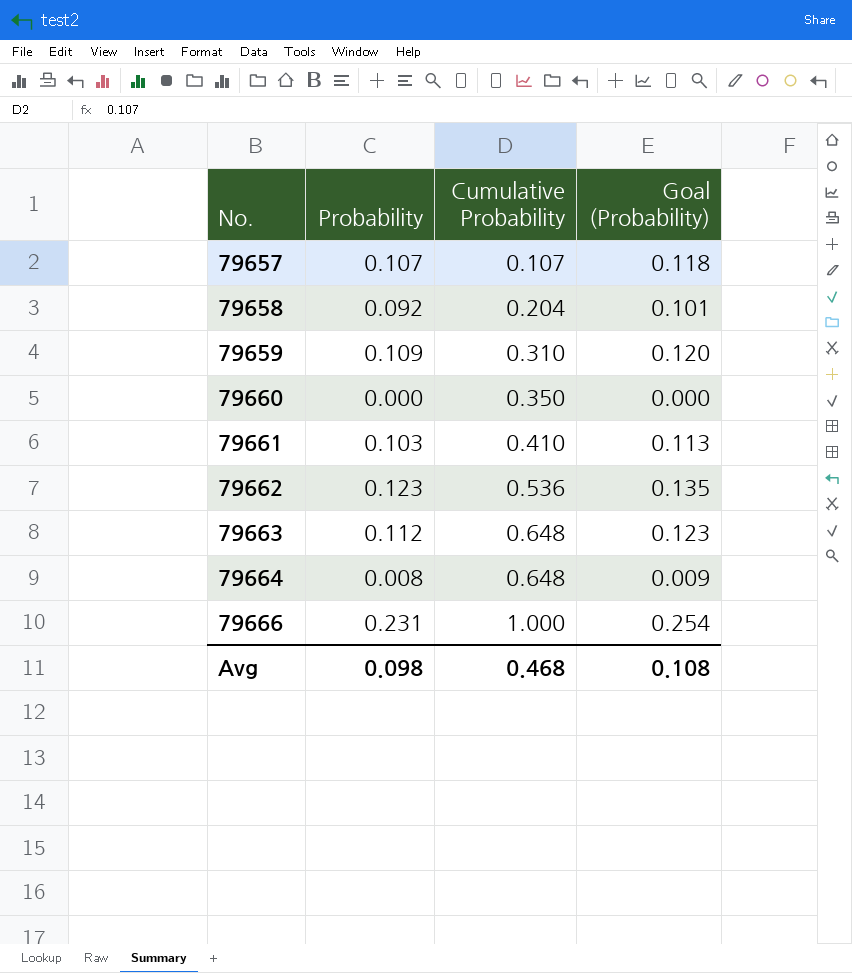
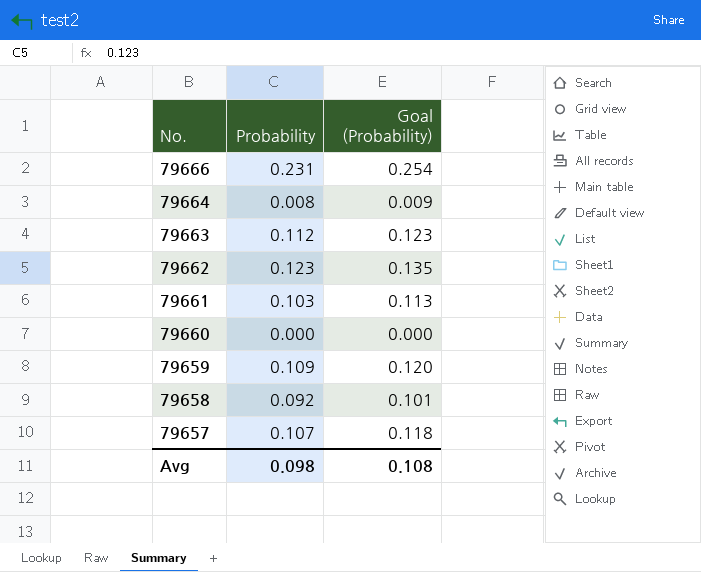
row order: No. ascending -> No. descending
column Cumulative Probability | position: 3 -> none

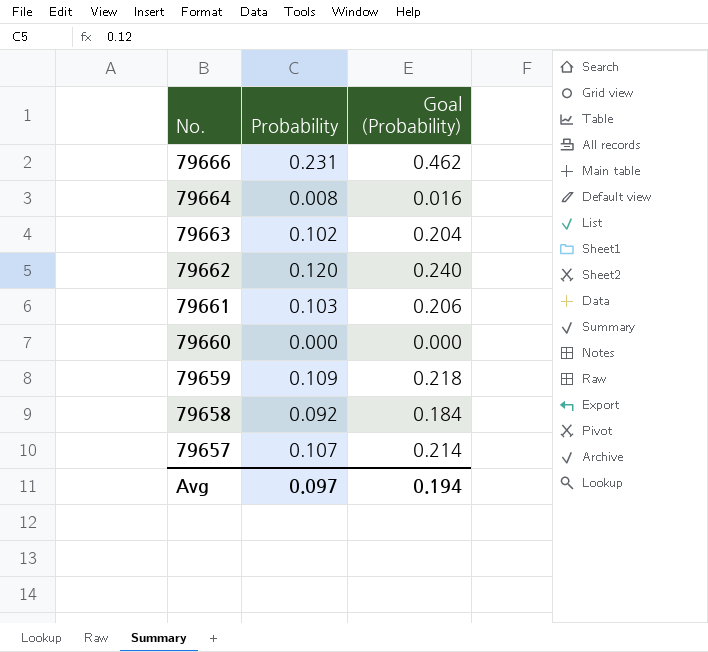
column Goal (Probability) | formula: [Probability] * 1.1 -> [Probability] * 2
79663 | Probability: 0.112 -> 0.102
79662 | Probability: 0.123 -> 0.120
Avg | Probability: 0.098 -> 0.097
Avg | Goal (Probability): 0.108 -> 0.194

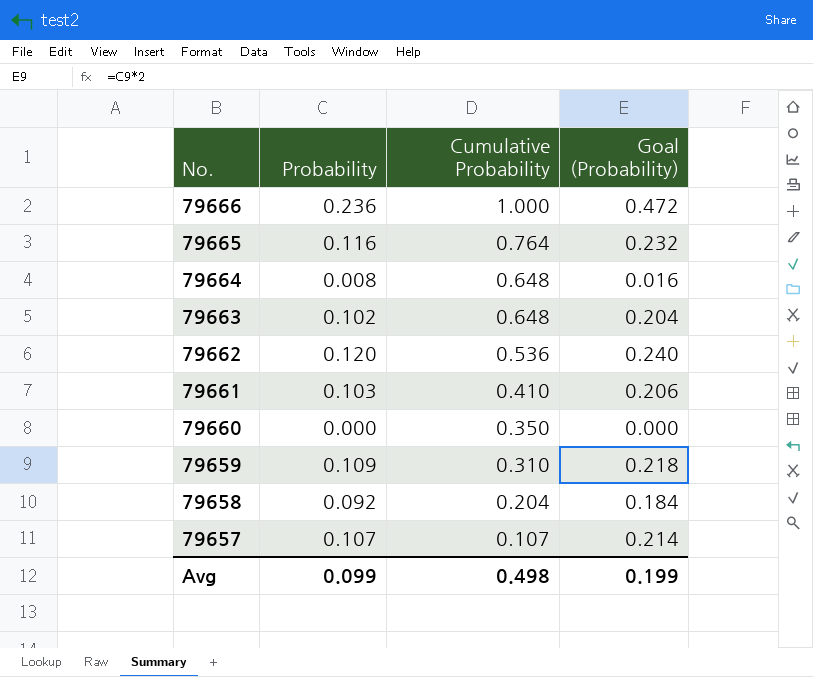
column Cumulative Probability | position: none -> 3
79666 | Probability: 0.231 -> 0.236
79666 | Goal (Probability): 0.462 -> 0.472
row 79665: none -> 0.116 | 0.764 | 0.232
Avg | Probability: 0.097 -> 0.099
Avg | Goal (Probability): 0.194 -> 0.199

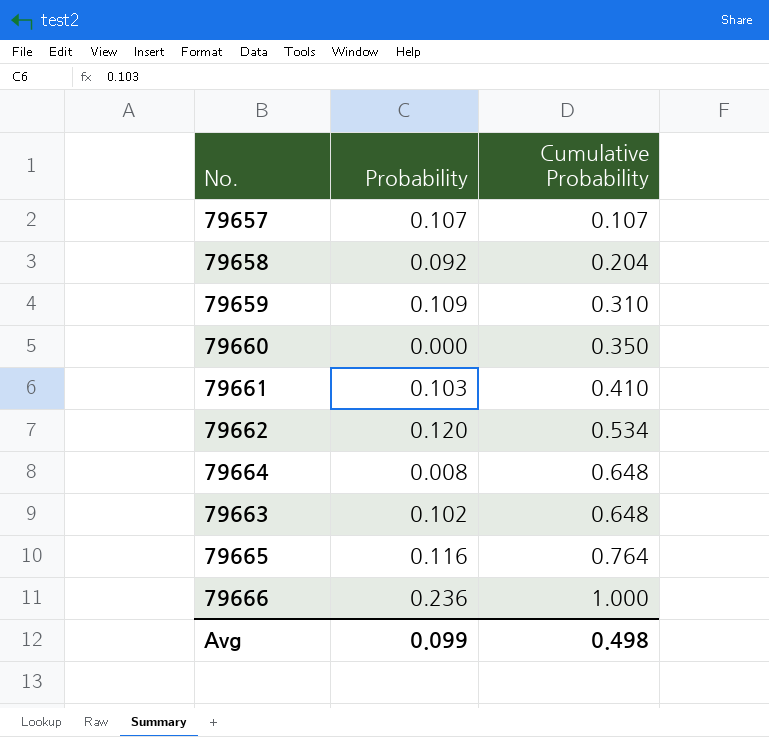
row order: No. descending -> Cumulative Probability ascending
column Goal (Probability) | formula: [Probability] * 2 -> none
79662 | Cumulative Probability: 0.536 -> 0.534

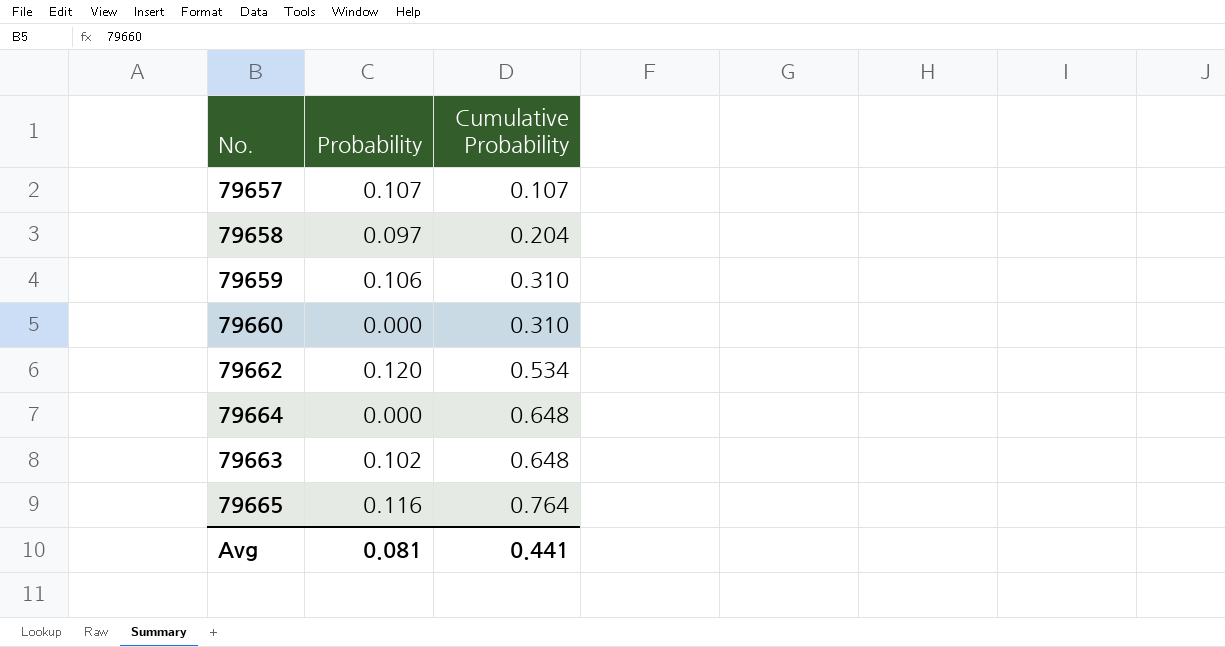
row 79661: 0.103 | 0.410 -> none
row 79666: 0.236 | 1.000 -> none
79658 | Probability: 0.092 -> 0.097
79659 | Probability: 0.109 -> 0.106
79660 | Cumulative Probability: 0.350 -> 0.310
79664 | Probability: 0.008 -> 0.000
Avg | Probability: 0.099 -> 0.081
Avg | Cumulative Probability: 0.498 -> 0.441

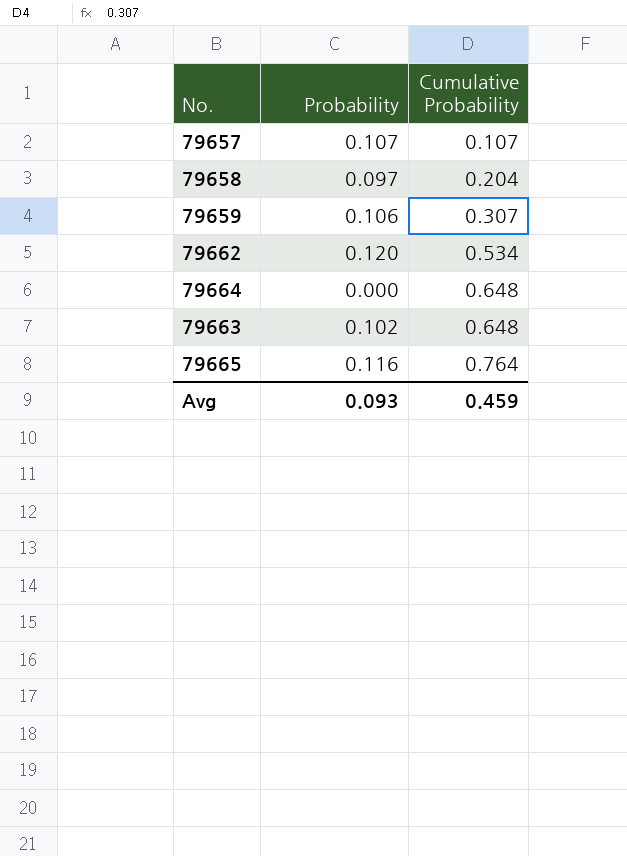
row 79660: 0.000 | 0.310 -> none
79659 | Cumulative Probability: 0.310 -> 0.307
Avg | Probability: 0.081 -> 0.093
Avg | Cumulative Probability: 0.441 -> 0.459

